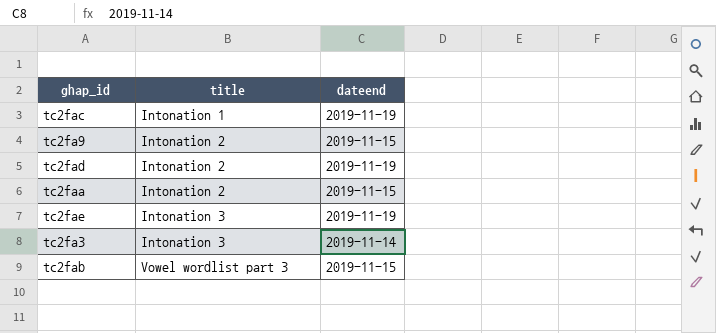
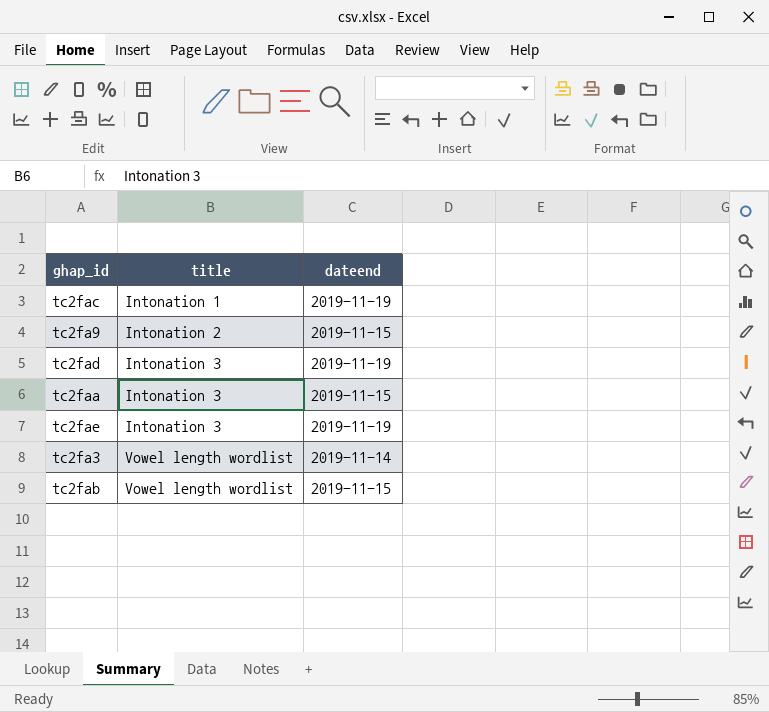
tc2fad | title: Intonation 2 -> Intonation 3
tc2faa | title: Intonation 2 -> Intonation 3
tc2fa3 | title: Intonation 3 -> Vowel length wordlist
tc2fab | title: Vowel wordlist part 3 -> Vowel length wordlist

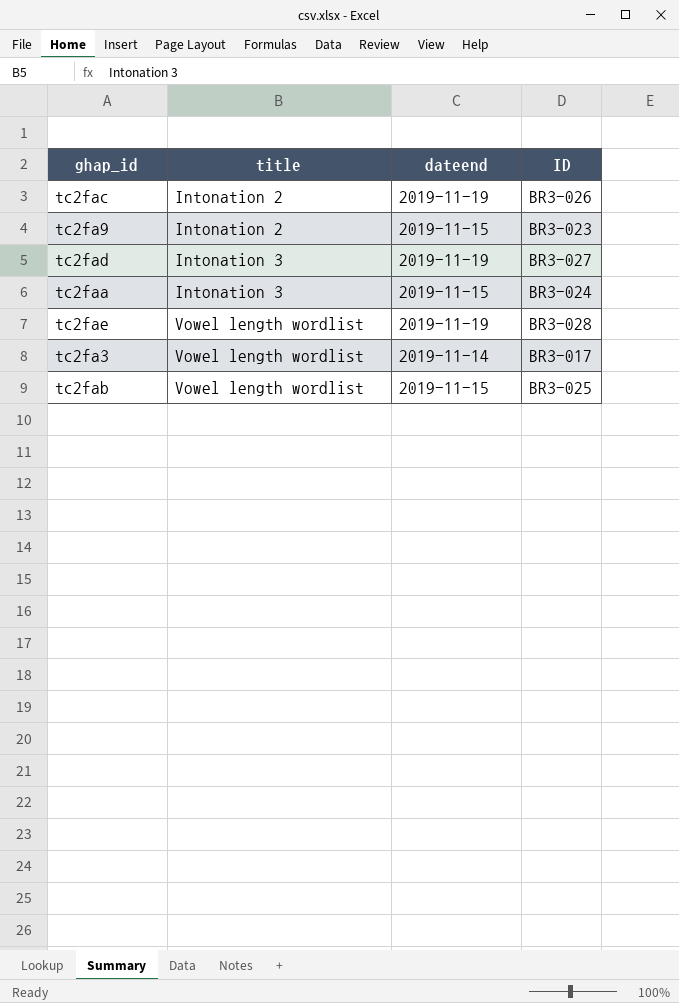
column ID | position: none -> 4
tc2fac | title: Intonation 1 -> Intonation 2
tc2fae | title: Intonation 3 -> Vowel length wordlist

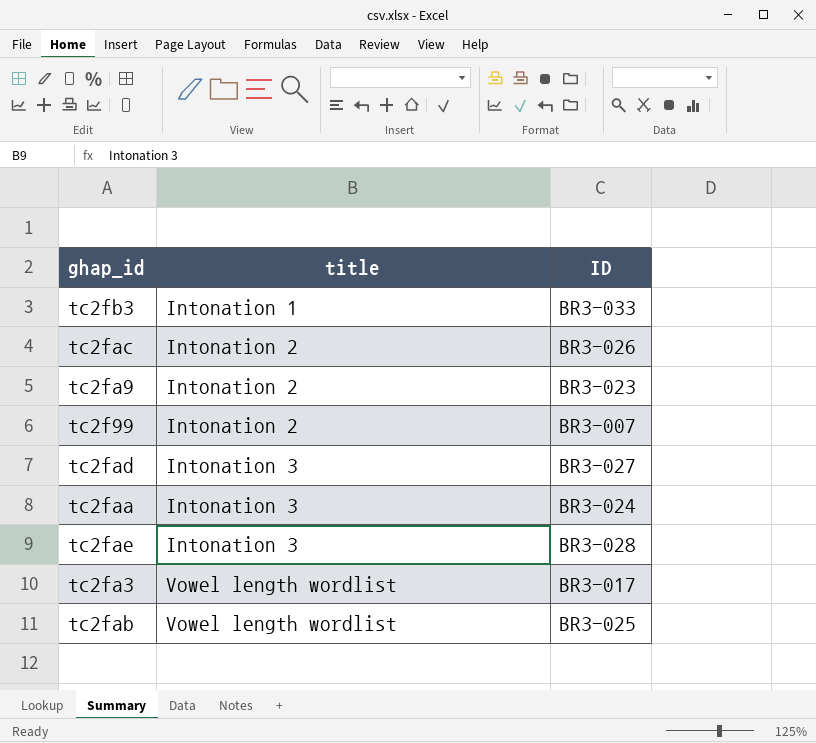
column dateend | position: 3 -> none
row tc2fb3: none -> Intonation 1 | BR3-033
row tc2f99: none -> Intonation 2 | BR3-007
tc2fae | title: Vowel length wordlist -> Intonation 3

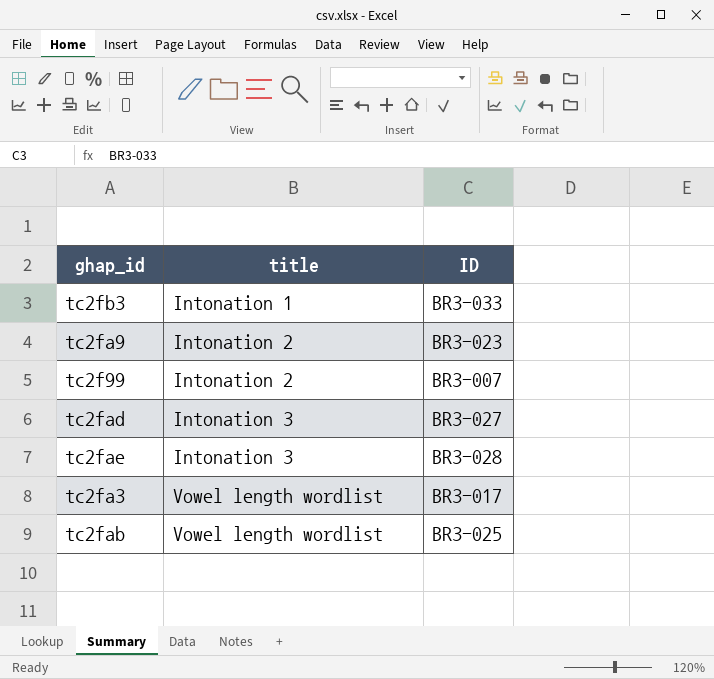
row tc2fac: Intonation 2 | BR3-026 -> none
row tc2faa: Intonation 3 | BR3-024 -> none

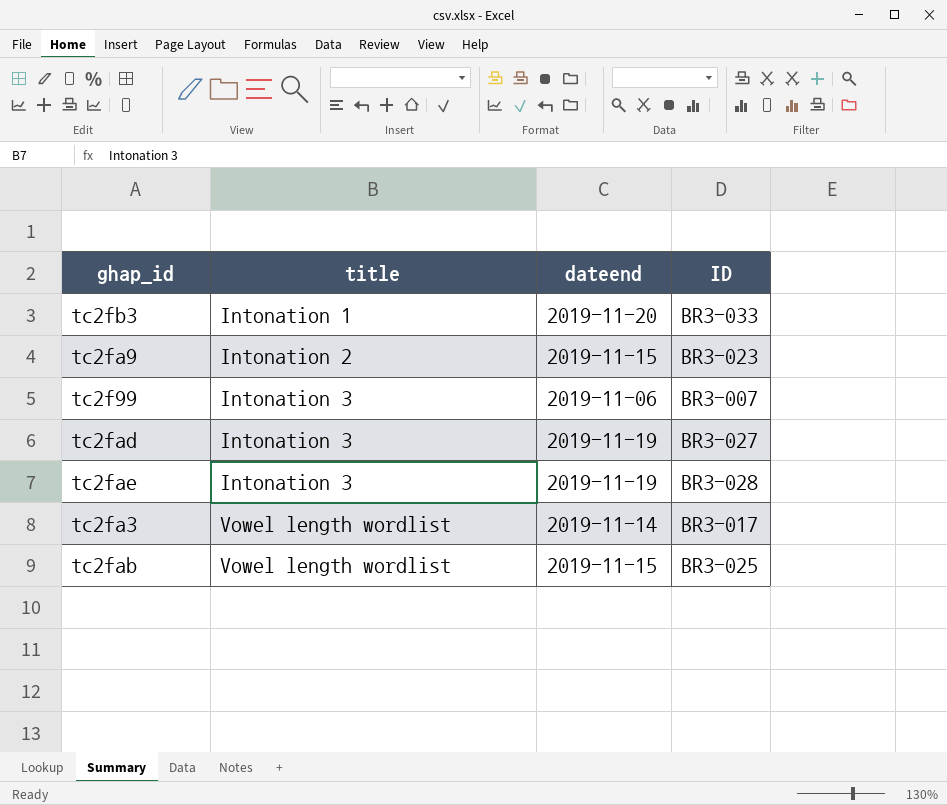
column dateend | position: none -> 3
tc2f99 | title: Intonation 2 -> Intonation 3

